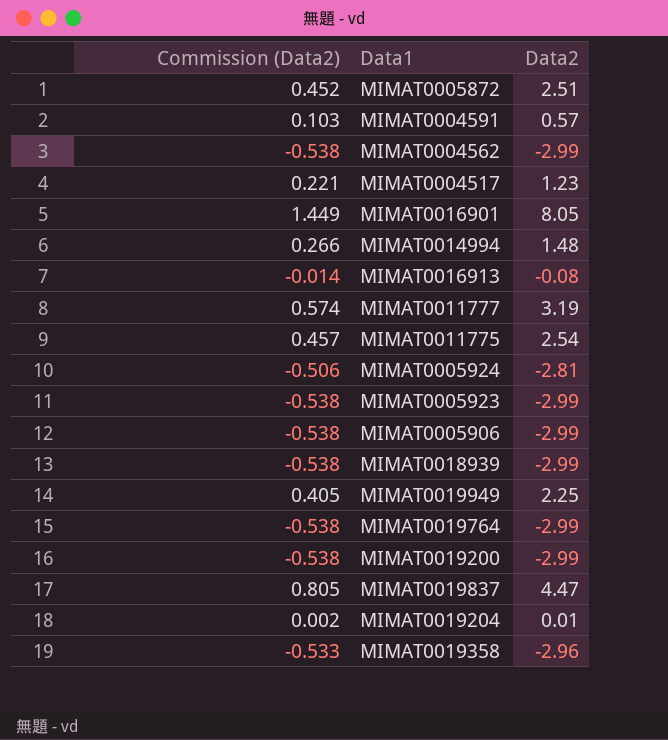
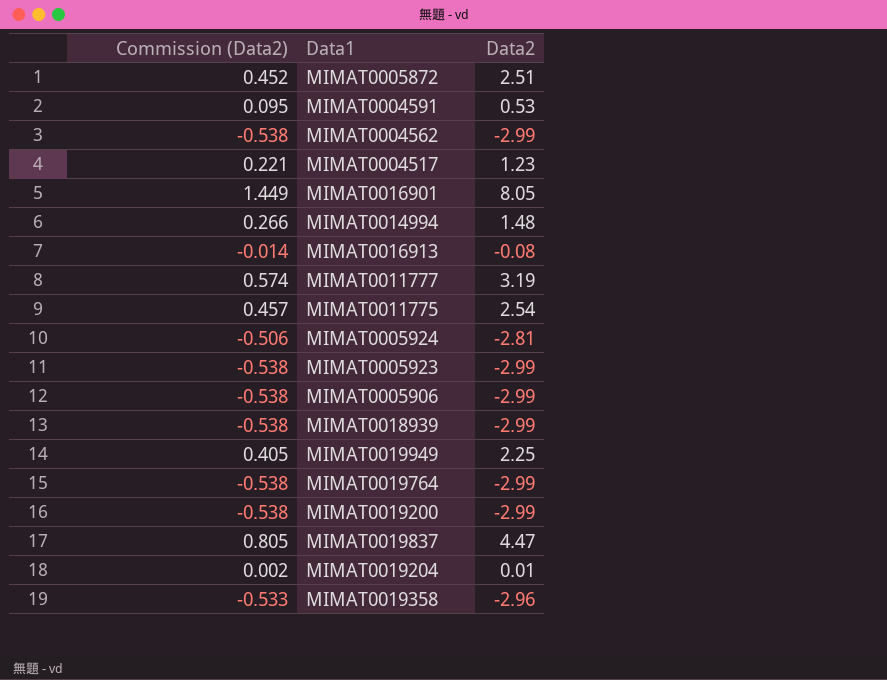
MIMAT0004591 | Commission (Data2): 0.103 -> 0.095
MIMAT0004591 | Data2: 0.57 -> 0.53

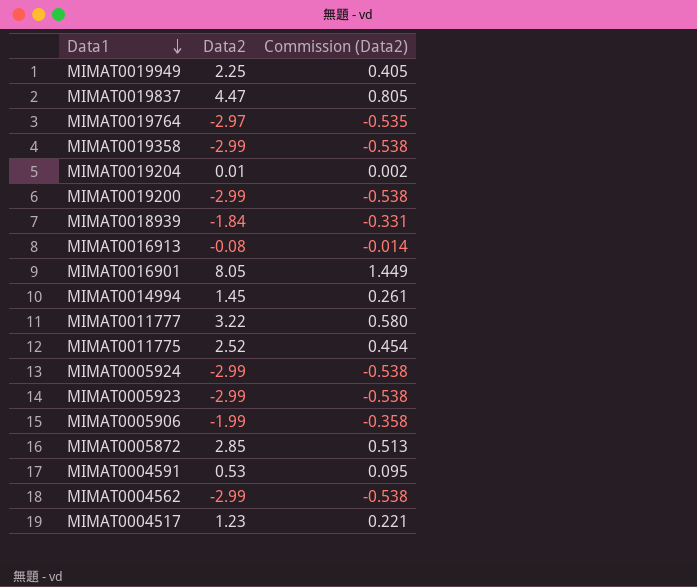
row order: none -> Data1 descending
column Commission (Data2) | position: 1 -> 3
MIMAT0019764 | Data2: -2.99 -> -2.97
MIMAT0019764 | Commission (Data2): -0.538 -> -0.535
MIMAT0019358 | Data2: -2.96 -> -2.99
MIMAT0019358 | Commission (Data2): -0.533 -> -0.538
MIMAT0018939 | Data2: -2.99 -> -1.84
MIMAT0018939 | Commission (Data2): -0.538 -> -0.331
MIMAT0014994 | Data2: 1.48 -> 1.45
MIMAT0014994 | Commission (Data2): 0.266 -> 0.261
MIMAT0011777 | Data2: 3.19 -> 3.22
MIMAT0011777 | Commission (Data2): 0.574 -> 0.580
MIMAT0011775 | Data2: 2.54 -> 2.52
MIMAT0011775 | Commission (Data2): 0.457 -> 0.454
MIMAT0005924 | Data2: -2.81 -> -2.99
MIMAT0005924 | Commission (Data2): -0.506 -> -0.538
MIMAT0005906 | Data2: -2.99 -> -1.99
MIMAT0005906 | Commission (Data2): -0.538 -> -0.358
MIMAT0005872 | Data2: 2.51 -> 2.85
MIMAT0005872 | Commission (Data2): 0.452 -> 0.513

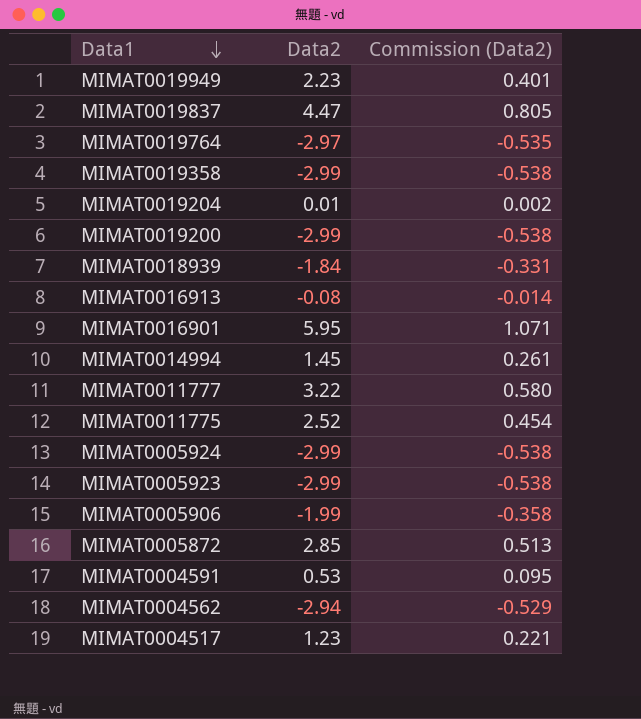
MIMAT0019949 | Data2: 2.25 -> 2.23
MIMAT0019949 | Commission (Data2): 0.405 -> 0.401
MIMAT0016901 | Data2: 8.05 -> 5.95
MIMAT0016901 | Commission (Data2): 1.449 -> 1.071
MIMAT0004562 | Data2: -2.99 -> -2.94
MIMAT0004562 | Commission (Data2): -0.538 -> -0.529

